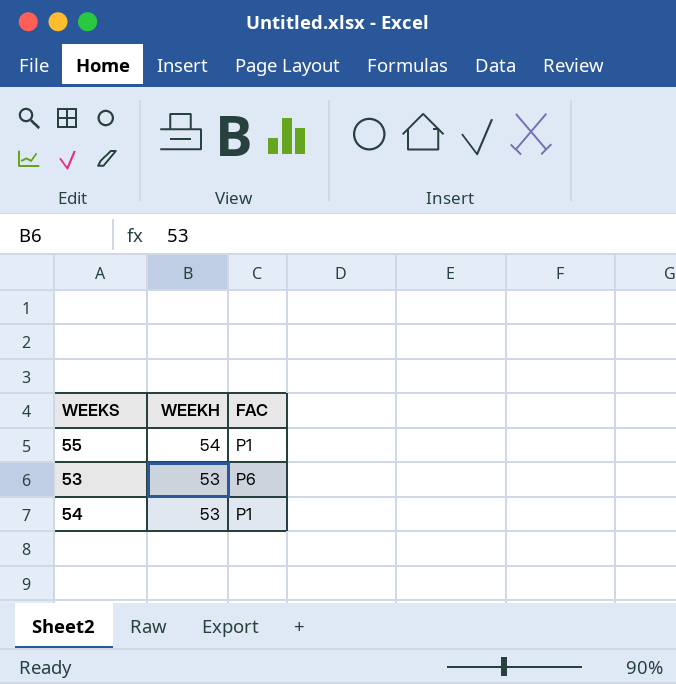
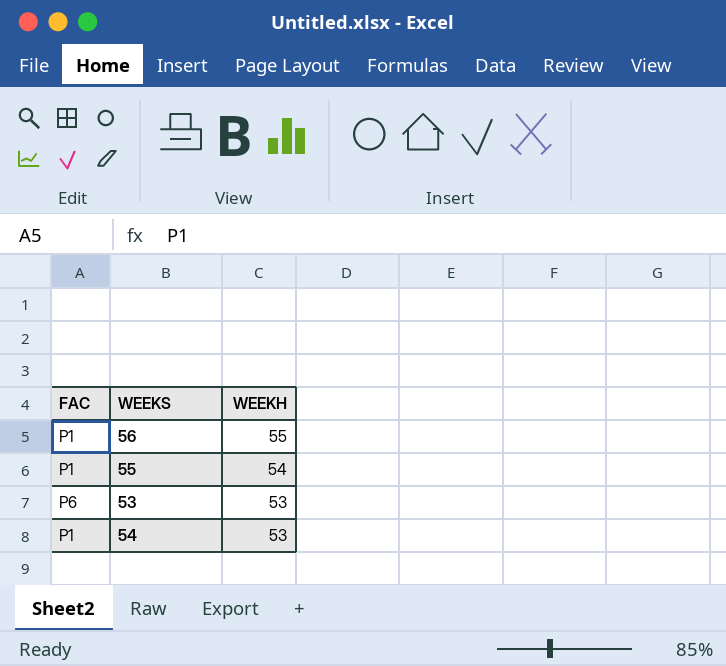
column FAC | position: 3 -> 1
row 56: none -> P1 | 55

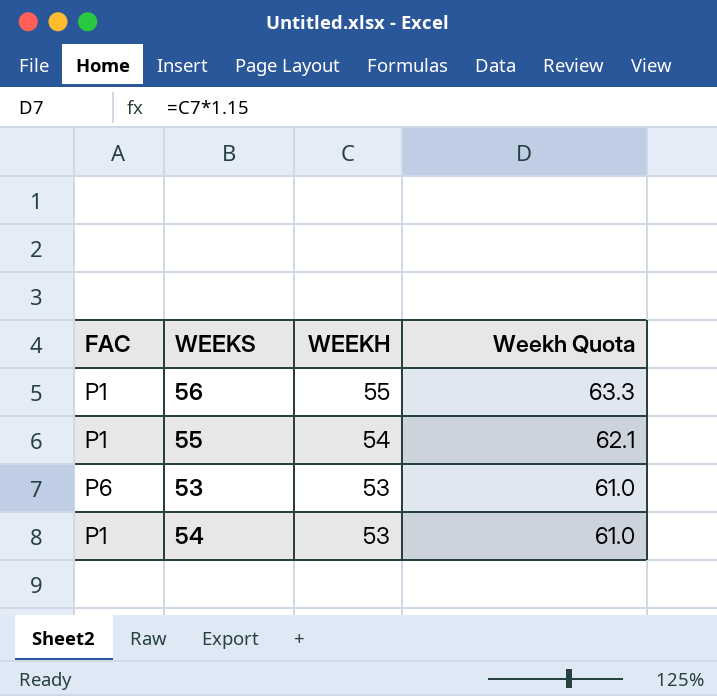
column Weekh Quota | formula: none -> [WEEKH] * 1.15

